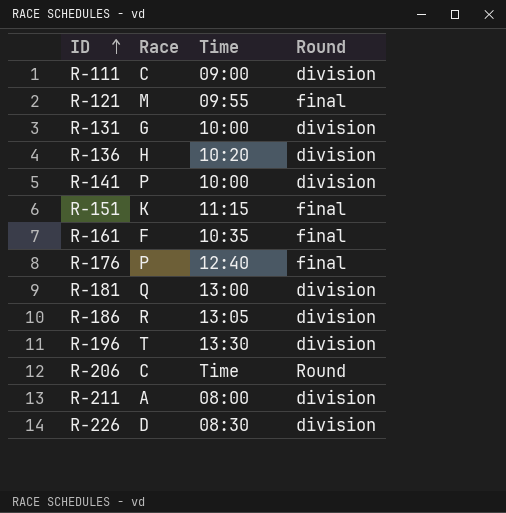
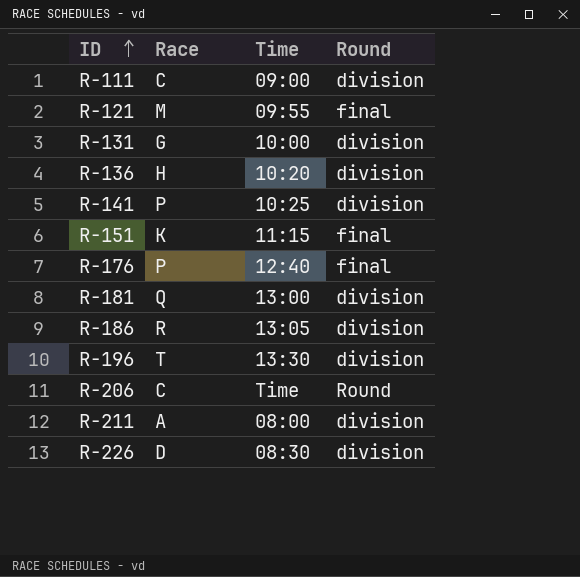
row R-161: F | 10:35 | final -> none
R-141 | Time: 10:00 -> 10:25

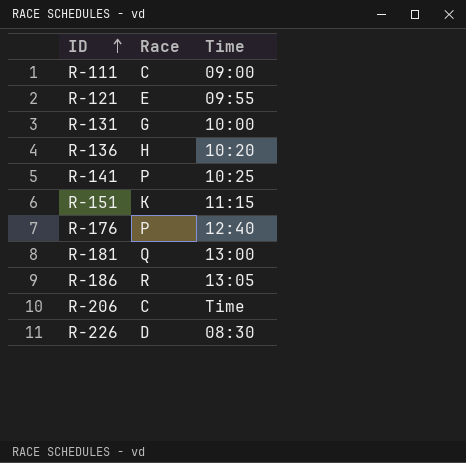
column Round | position: 4 -> none
row R-196: T | 13:30 | division -> none
row R-211: A | 08:00 | division -> none
R-121 | Race: M -> E

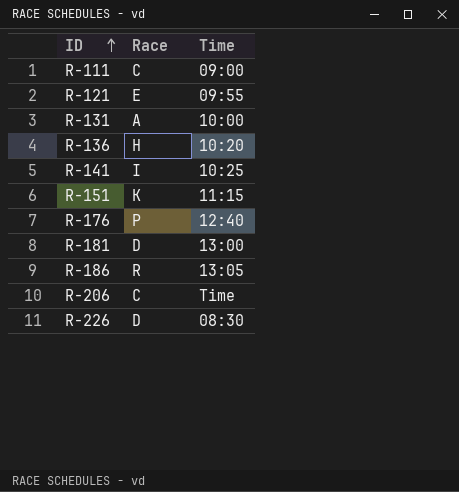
R-131 | Race: G -> A
R-141 | Race: P -> I
R-181 | Race: Q -> D

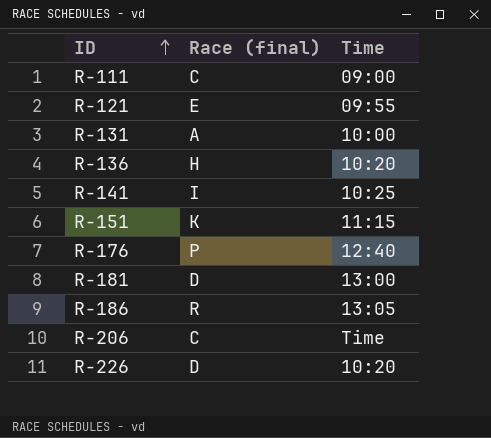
column name: Race -> Race (final)
R-226 | Time: 08:30 -> 10:20

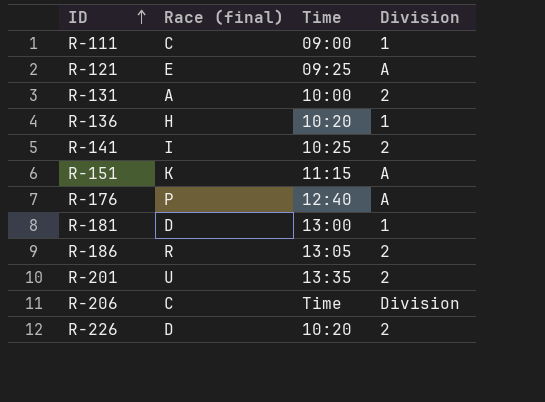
column Division | position: none -> 4
R-121 | Time: 09:55 -> 09:25
row R-201: none -> U | 13:35 | 2

